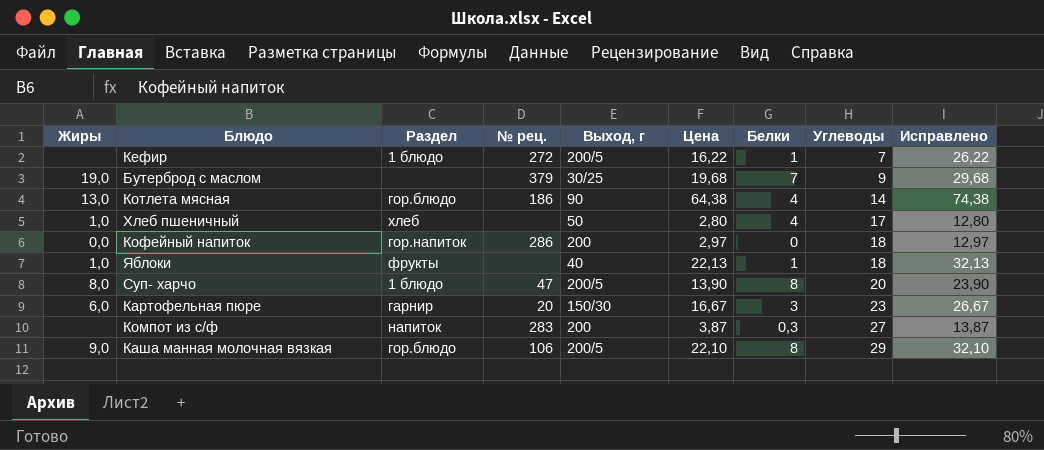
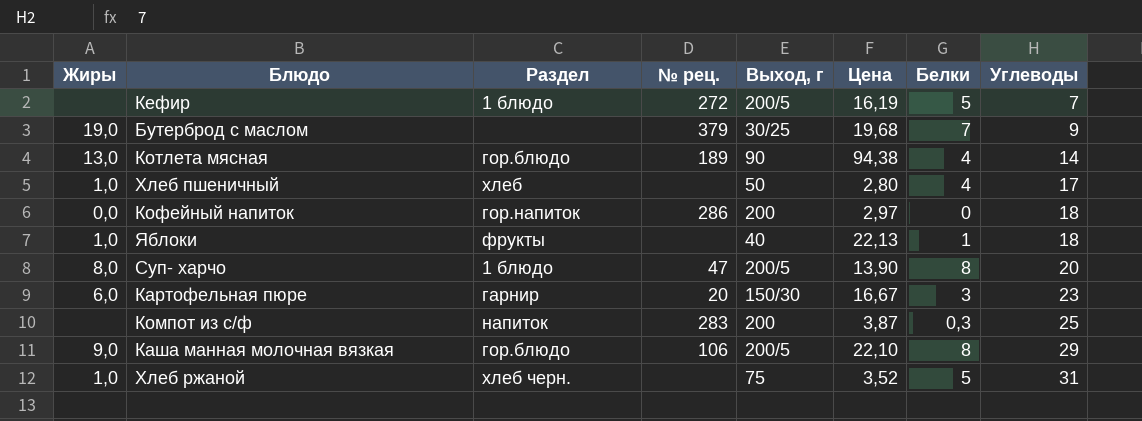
column Исправлено | formula: [Цена] + 10 -> none
Кефир | Цена: 16,22 -> 16,19
Кефир | Белки: 1 -> 5
Котлета мясная | № рец.: 186 -> 189
Котлета мясная | Цена: 64,38 -> 94,38
Компот из с/ф | Углеводы: 27 -> 25
row Хлеб ржаной: none -> 1,0 | хлеб черн. | none | 75 | 3,52 | 5 | 31

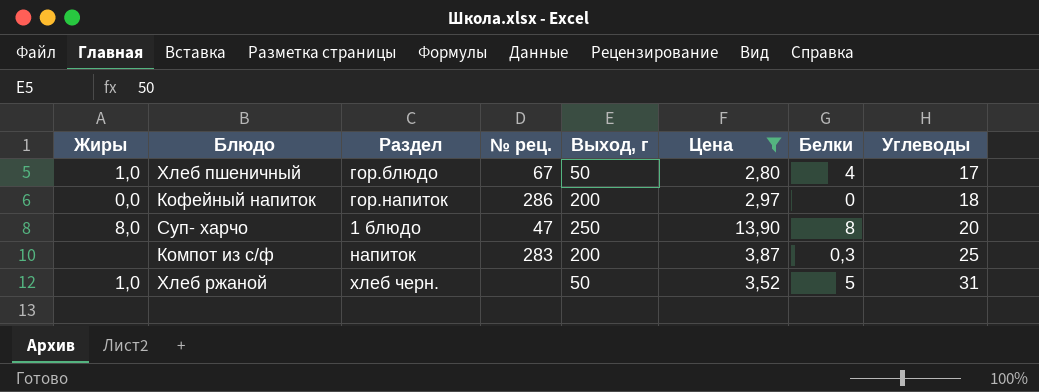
filter: none -> Цена <= 13,90
Хлеб пшеничный | Раздел: хлеб -> гор.блюдо
Хлеб пшеничный | № рец.: none -> 67
Суп- харчо | Выход, г: 200/5 -> 250
Хлеб ржаной | Выход, г: 75 -> 50

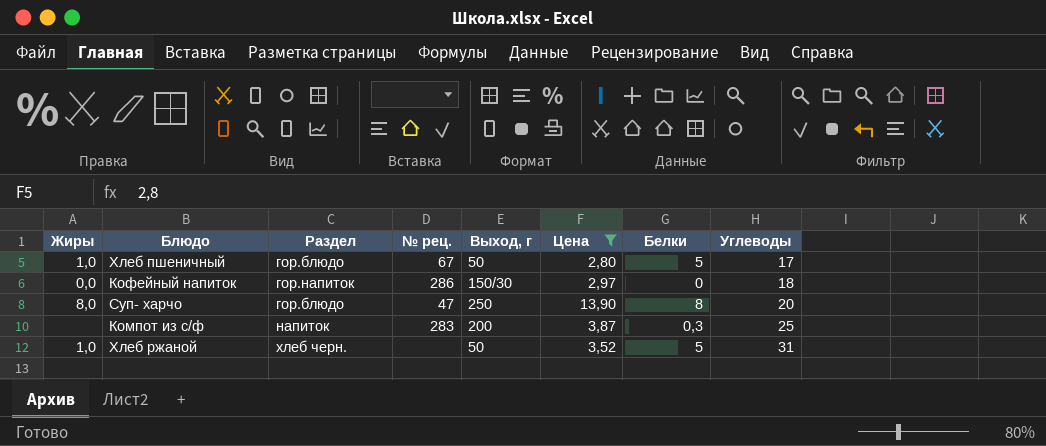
Хлеб пшеничный | Белки: 4 -> 5
Кофейный напиток | Выход, г: 200 -> 150/30
Суп- харчо | Раздел: 1 блюдо -> гор.блюдо

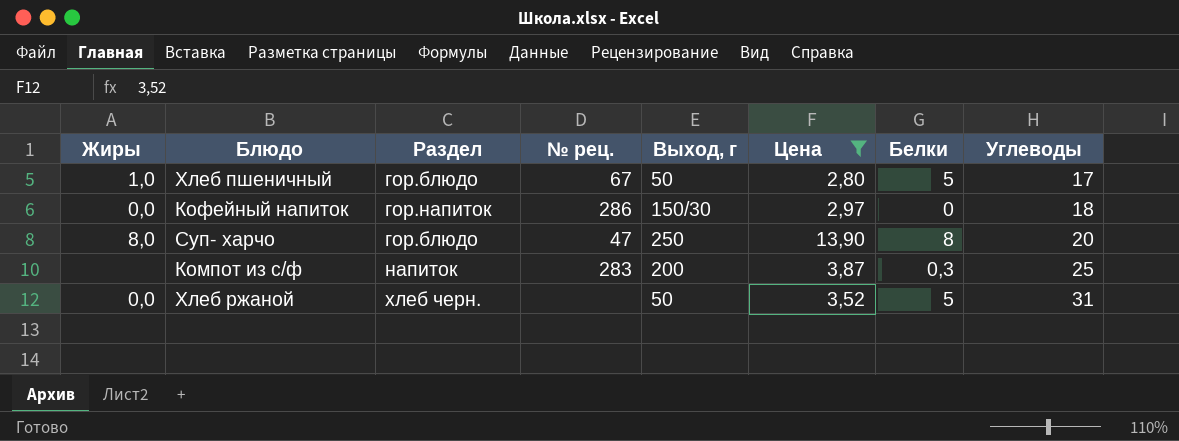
Хлеб ржаной | Жиры: 1,0 -> 0,0

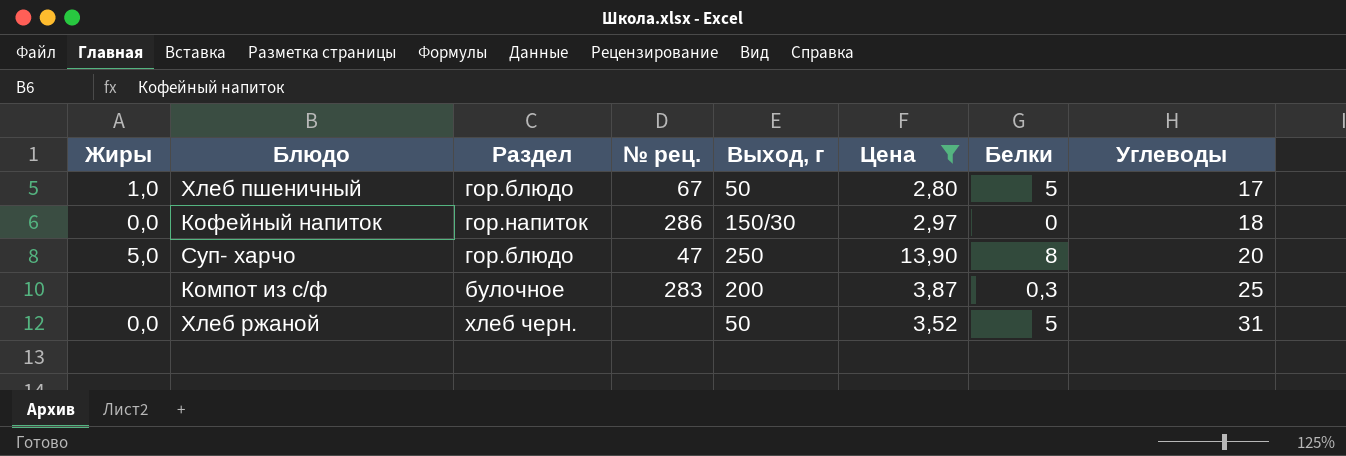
Суп- харчо | Жиры: 8,0 -> 5,0
Компот из с/ф | Раздел: напиток -> булочное

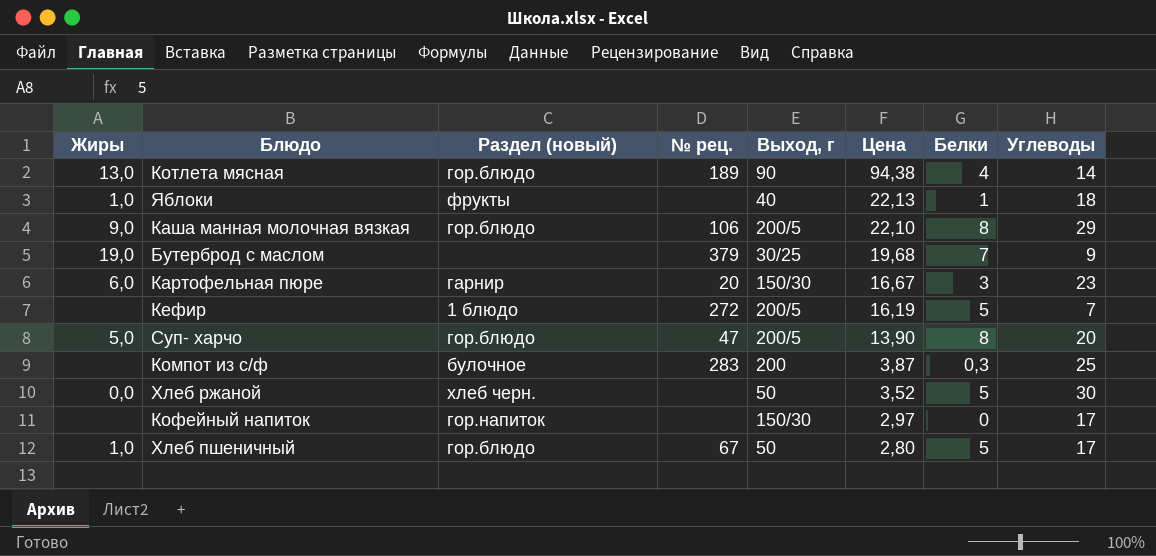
filter: Цена <= 13,90 -> none
row order: Углеводы ascending -> Цена descending
column name: Раздел -> Раздел (новый)
Суп- харчо | Выход, г: 250 -> 200/5
Хлеб ржаной | Углеводы: 31 -> 30
Кофейный напиток | Жиры: 0,0 -> none
Кофейный напиток | № рец.: 286 -> none
Кофейный напиток | Углеводы: 18 -> 17

